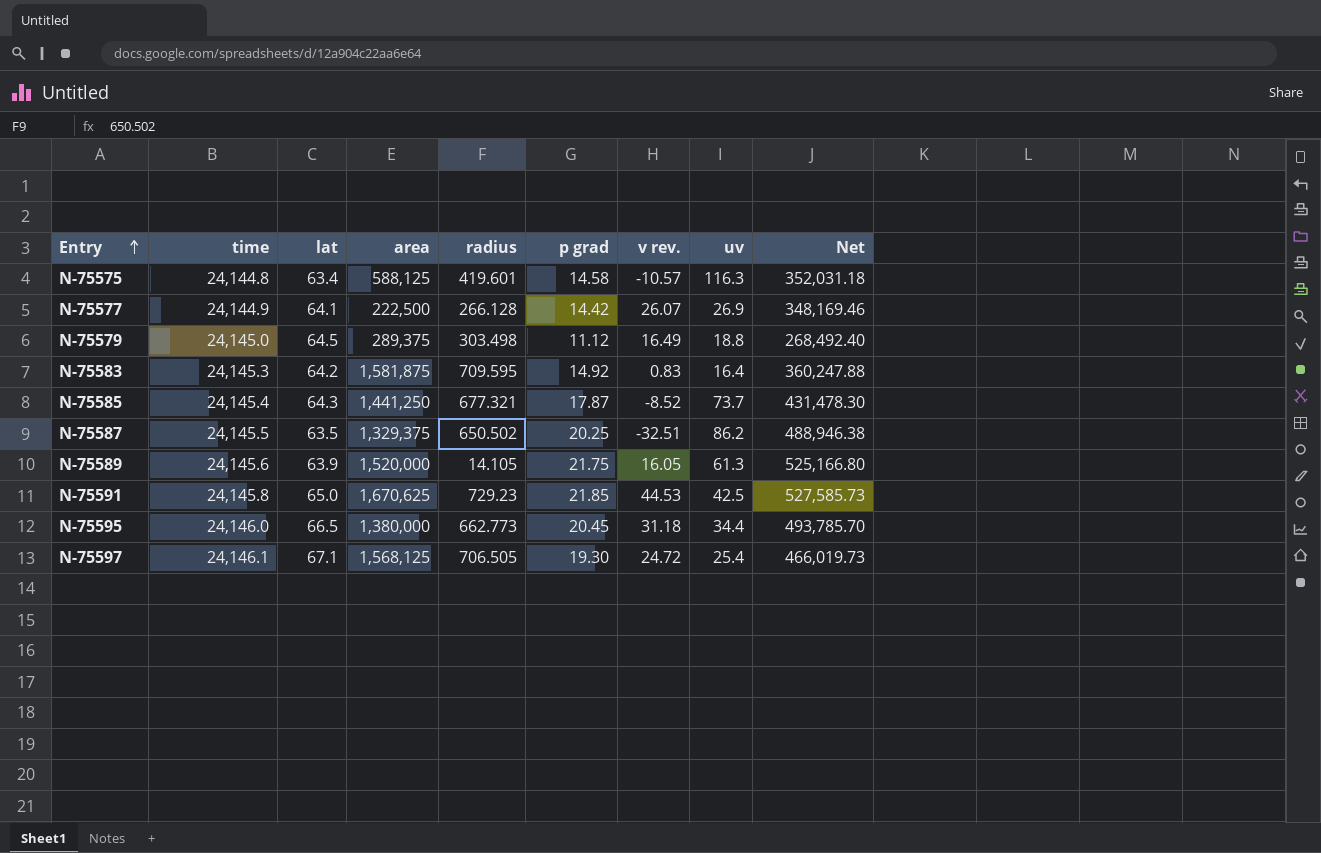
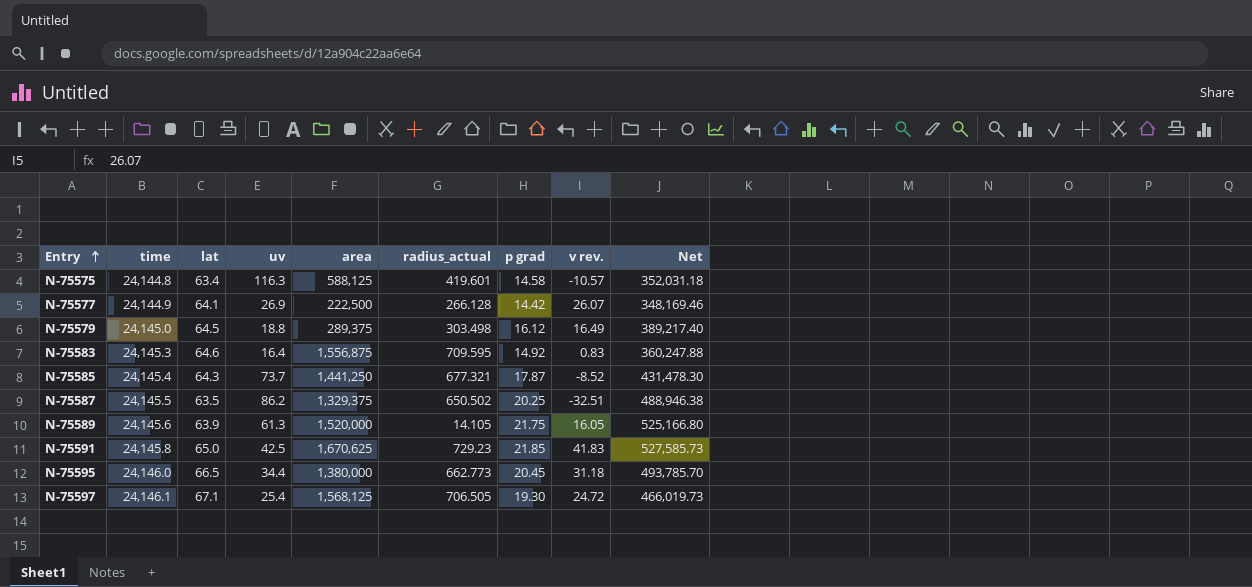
column uv | position: 8 -> 4
column name: radius -> radius_actual
N-75579 | p grad: 11.12 -> 16.12
N-75579 | Net: 268,492.40 -> 389,217.40
N-75583 | lat: 64.2 -> 64.6
N-75583 | area: 1,581,875 -> 1,556,875
N-75591 | v rev.: 44.53 -> 41.83

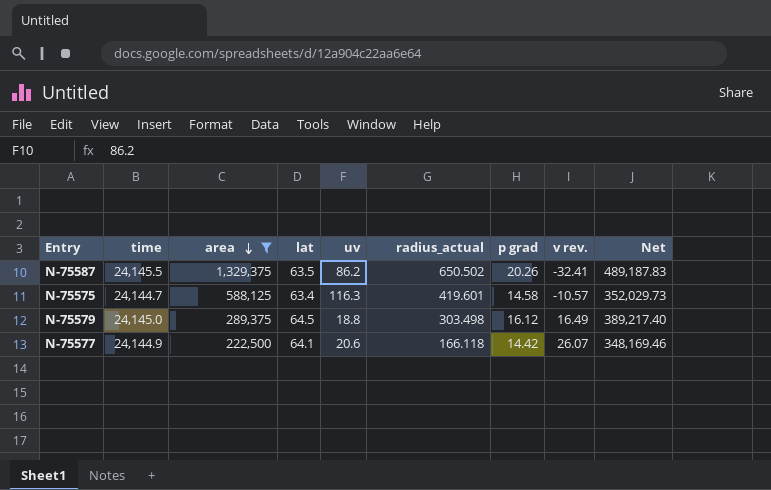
filter: none -> area <= 1,329,375
row order: Entry ascending -> area descending
column area | position: 5 -> 3
N-75587 | p grad: 20.25 -> 20.26
N-75587 | v rev.: -32.51 -> -32.41
N-75587 | Net: 488,946.38 -> 489,187.83
N-75575 | time: 24,144.8 -> 24,144.7
N-75575 | Net: 352,031.18 -> 352,029.73
N-75577 | uv: 26.9 -> 20.6
N-75577 | radius_actual: 266.128 -> 166.118

